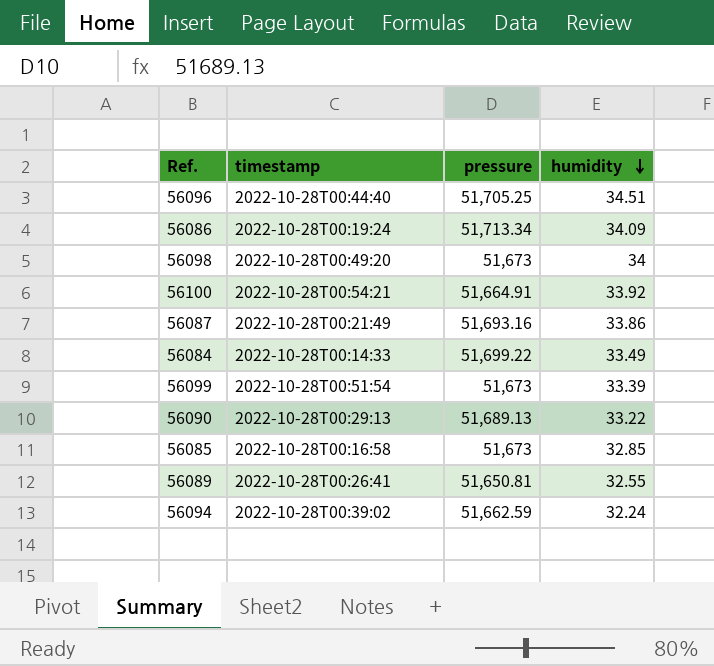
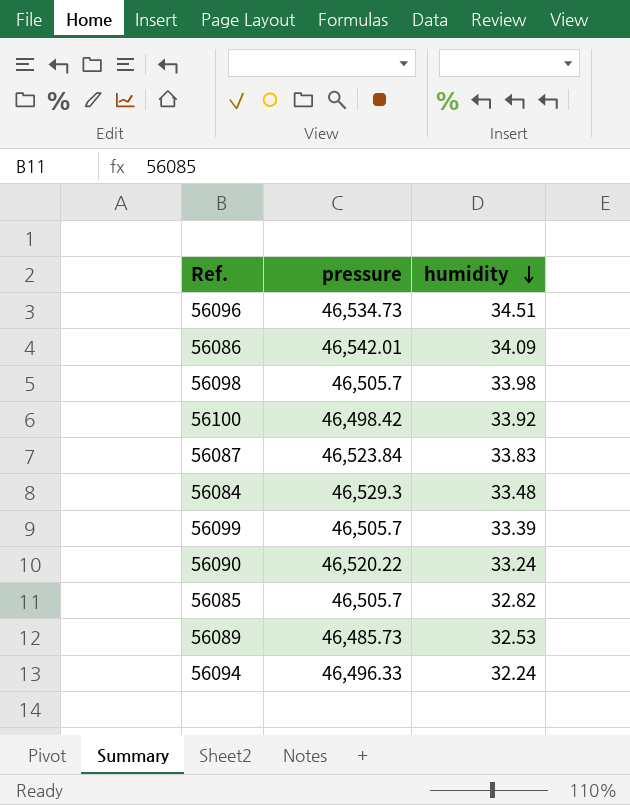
column timestamp | position: 2 -> none
56096 | pressure: 51,705.25 -> 46,534.73
56086 | pressure: 51,713.34 -> 46,542.01
56098 | pressure: 51,673 -> 46,505.7
56098 | humidity: 34 -> 33.98
56100 | pressure: 51,664.91 -> 46,498.42
56087 | pressure: 51,693.16 -> 46,523.84
56087 | humidity: 33.86 -> 33.83
56084 | pressure: 51,699.22 -> 46,529.3
56084 | humidity: 33.49 -> 33.48
56099 | pressure: 51,673 -> 46,505.7
56090 | pressure: 51,689.13 -> 46,520.22
56090 | humidity: 33.22 -> 33.24
56085 | pressure: 51,673 -> 46,505.7
56085 | humidity: 32.85 -> 32.82
56089 | pressure: 51,650.81 -> 46,485.73
56089 | humidity: 32.55 -> 32.53
56094 | pressure: 51,662.59 -> 46,496.33

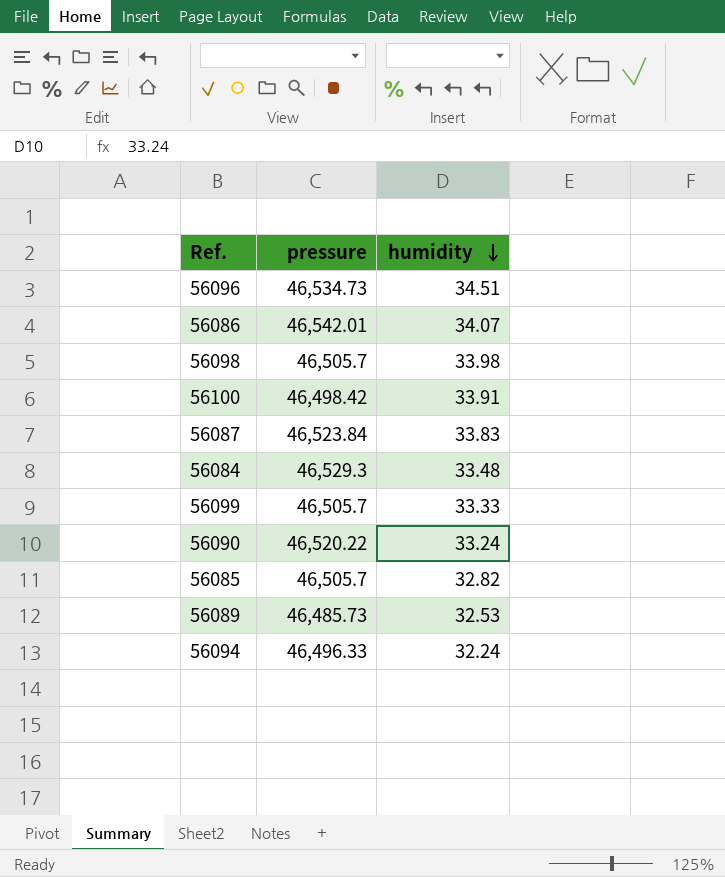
56086 | humidity: 34.09 -> 34.07
56100 | humidity: 33.92 -> 33.91
56099 | humidity: 33.39 -> 33.33

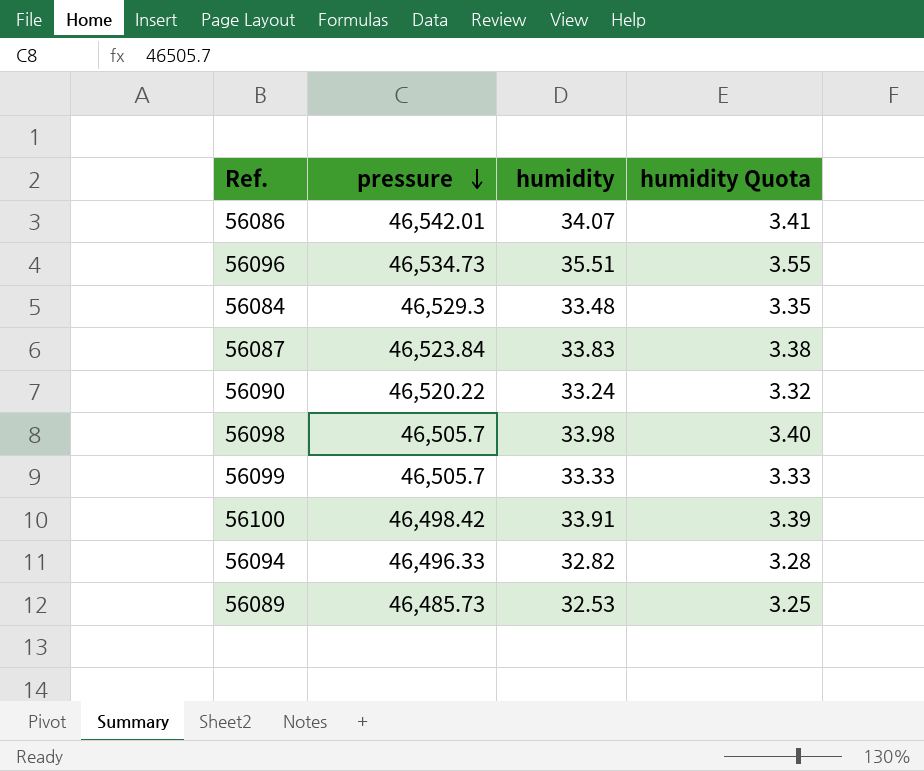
row order: humidity descending -> pressure descending
column humidity Quota | formula: none -> [humidity] * 0.1
row 56085: 46,505.7 | 32.82 -> none
56096 | humidity: 34.51 -> 35.51
56094 | humidity: 32.24 -> 32.82

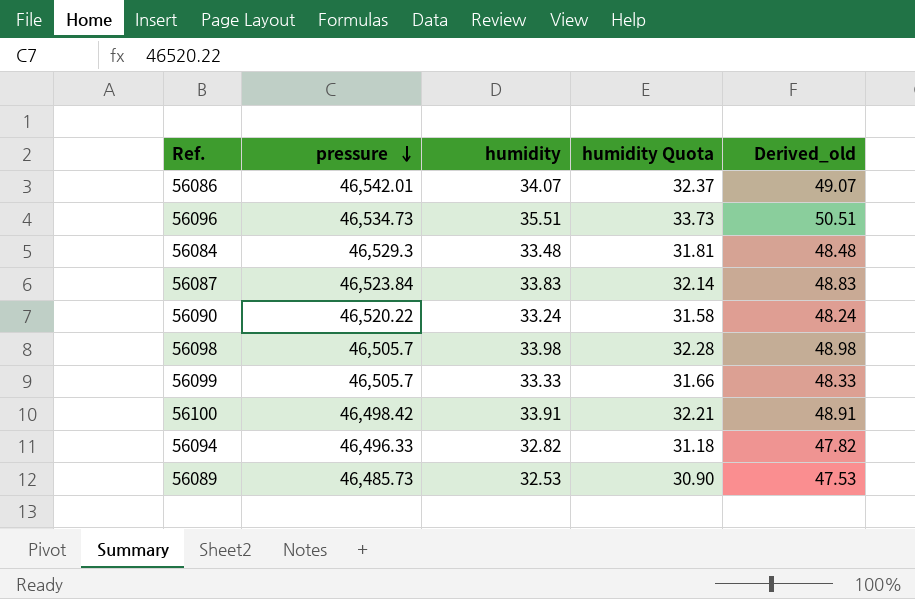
column humidity Quota | formula: [humidity] * 0.1 -> [humidity] * 0.95
column Derived_old | formula: none -> [humidity] + 15

